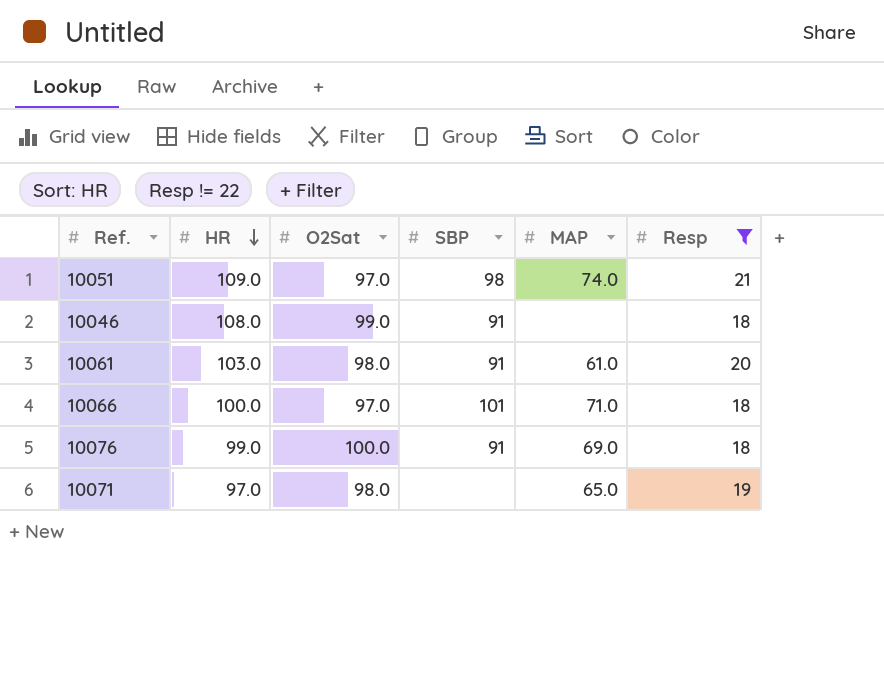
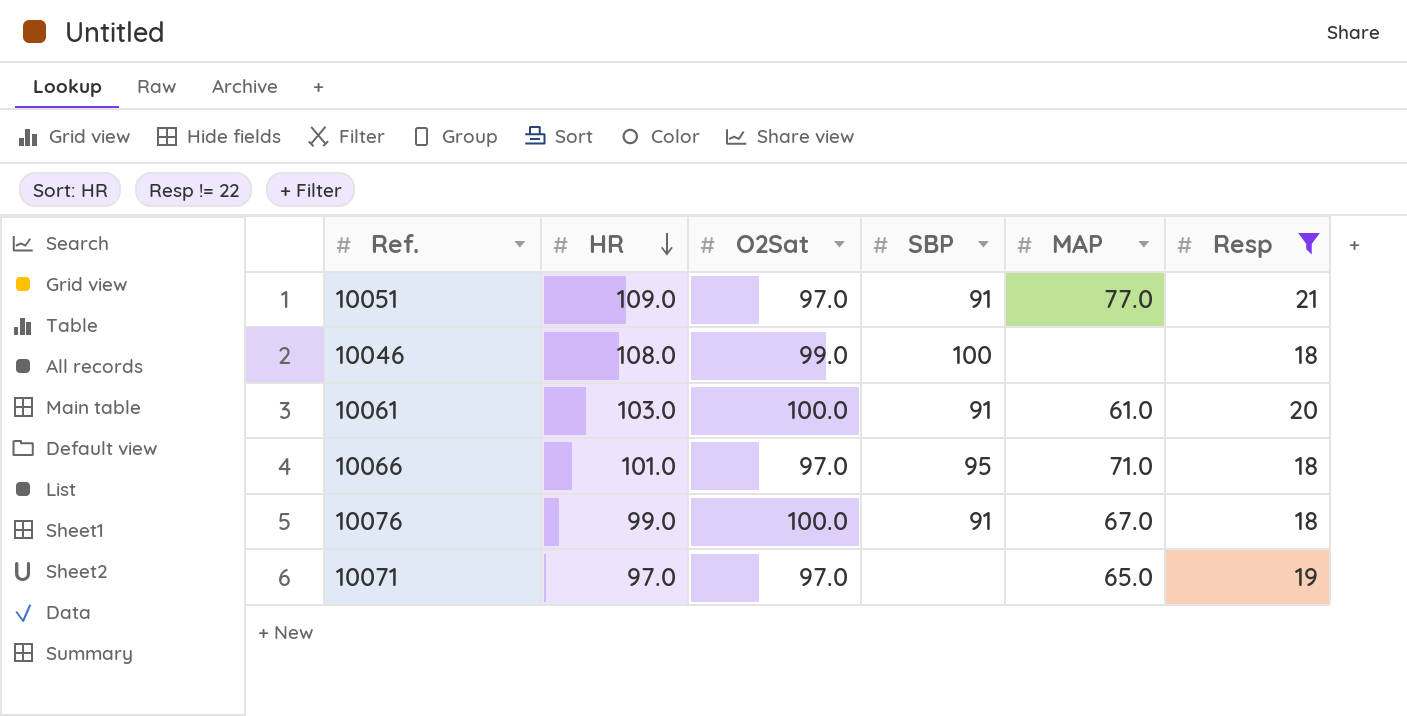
10051 | SBP: 98 -> 91
10051 | MAP: 74.0 -> 77.0
10046 | SBP: 91 -> 100
10061 | O2Sat: 98.0 -> 100.0
10066 | HR: 100.0 -> 101.0
10066 | SBP: 101 -> 95
10076 | MAP: 69.0 -> 67.0
10071 | O2Sat: 98.0 -> 97.0

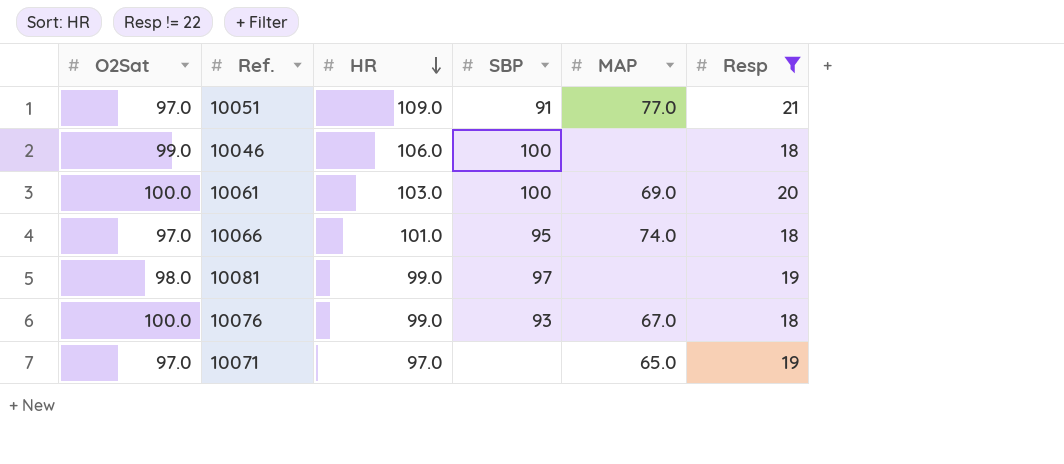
column O2Sat | position: 3 -> 1
10046 | HR: 108.0 -> 106.0
10061 | SBP: 91 -> 100
10061 | MAP: 61.0 -> 69.0
10066 | MAP: 71.0 -> 74.0
row 10081: none -> 98.0 | 99.0 | 97 | none | 19
10076 | SBP: 91 -> 93

